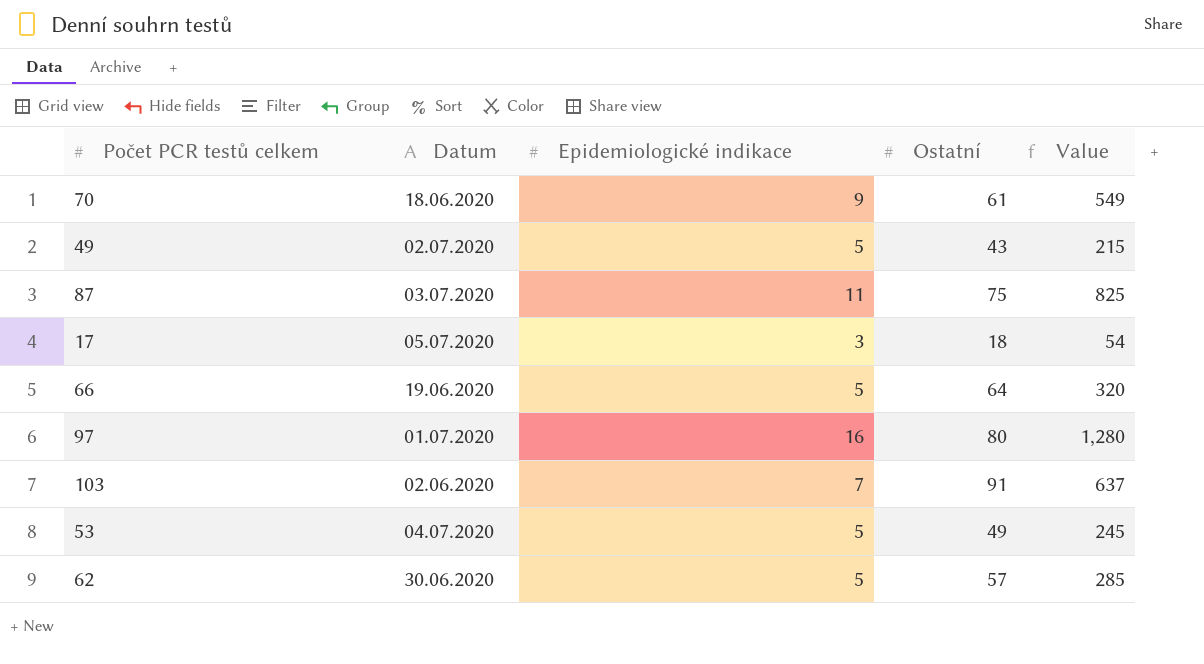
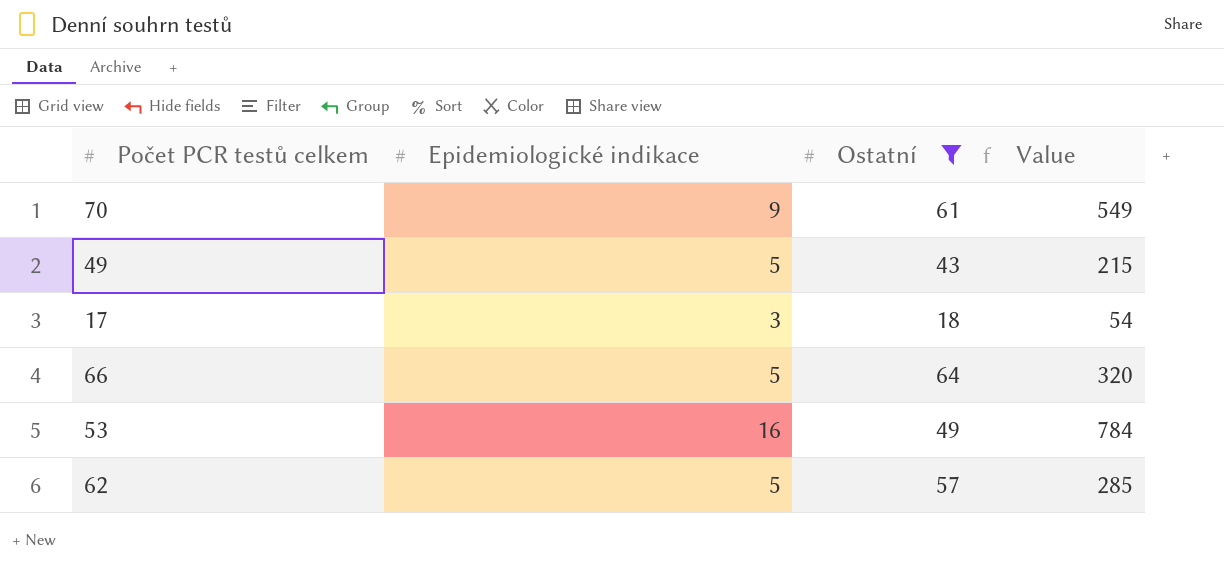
filter: none -> Ostatní <= 64
column Datum | position: 2 -> none
53 | Epidemiologické indikace: 5 -> 16
53 | Value: 245 -> 784

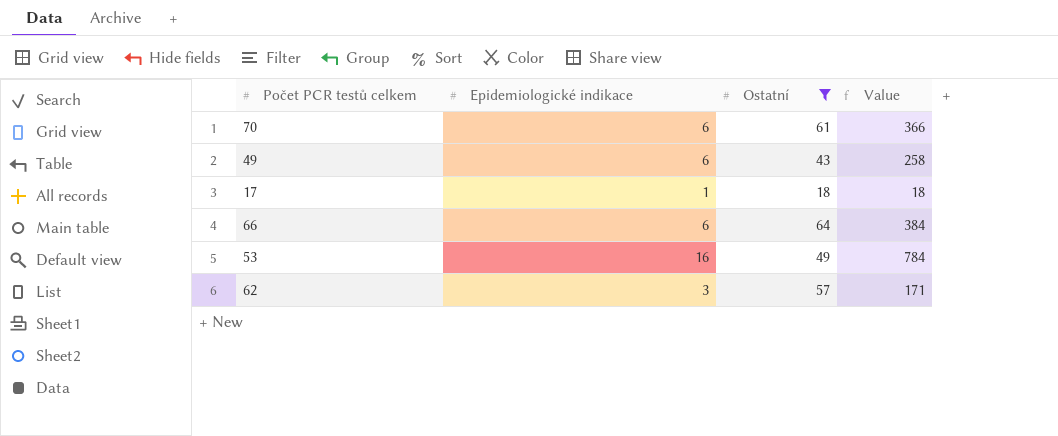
70 | Epidemiologické indikace: 9 -> 6
70 | Value: 549 -> 366
49 | Epidemiologické indikace: 5 -> 6
49 | Value: 215 -> 258
17 | Epidemiologické indikace: 3 -> 1
17 | Value: 54 -> 18
66 | Epidemiologické indikace: 5 -> 6
66 | Value: 320 -> 384
62 | Epidemiologické indikace: 5 -> 3
62 | Value: 285 -> 171

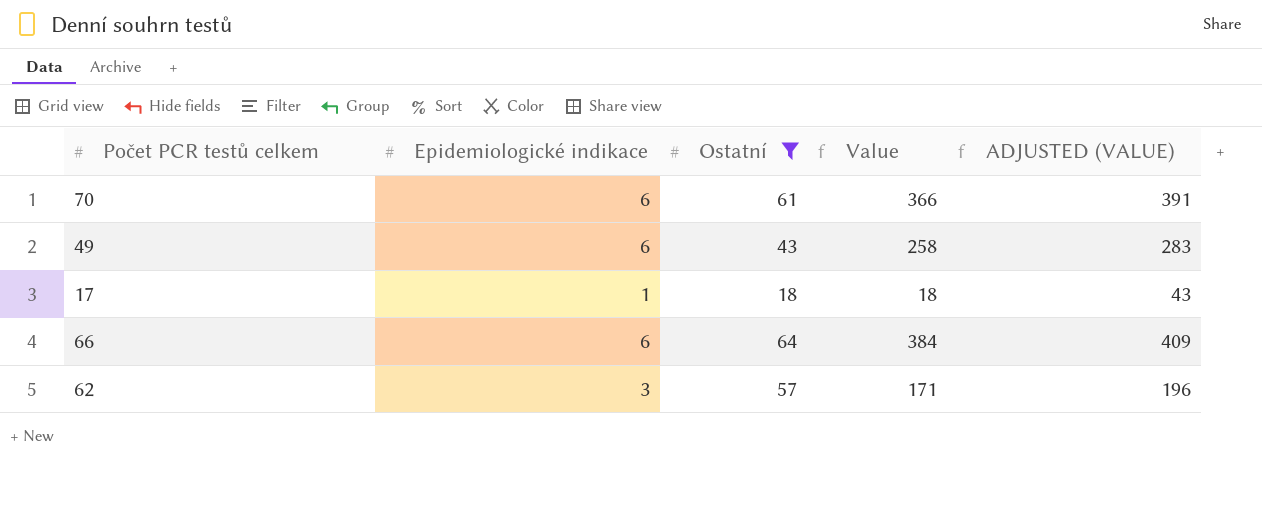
column ADJUSTED (VALUE) | formula: none -> [Value] + 25
row 53: 16 | 49 | 784 -> none

